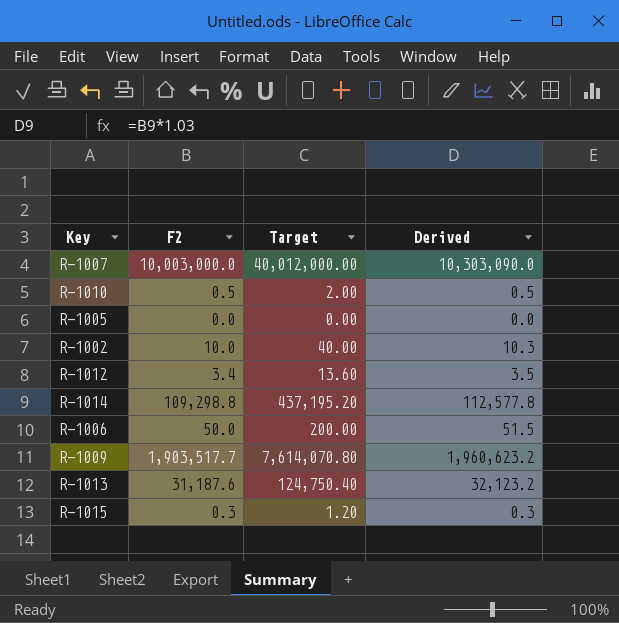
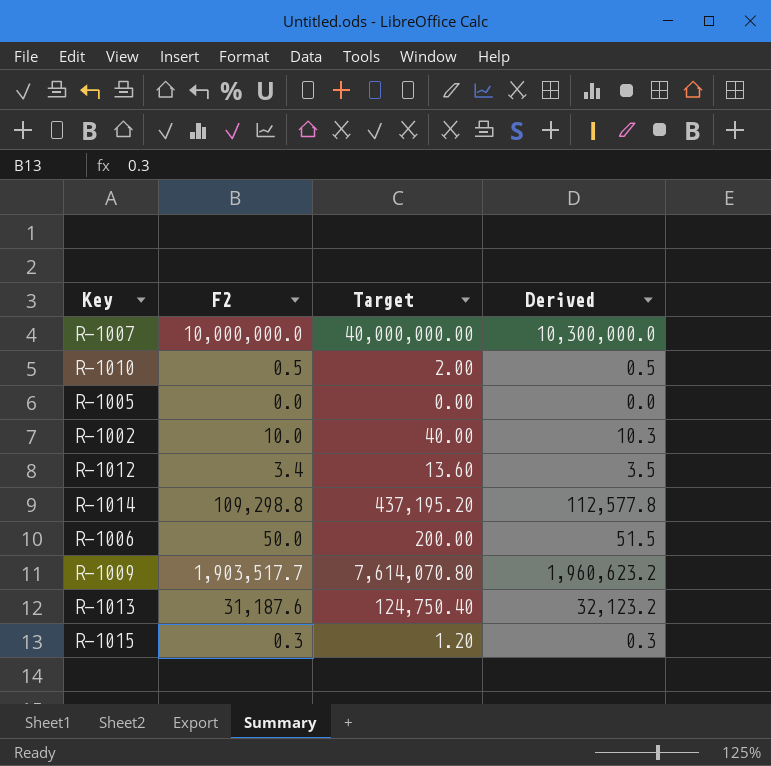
R-1007 | F2: 10,003,000.0 -> 10,000,000.0
R-1007 | Target: 40,012,000.00 -> 40,000,000.00
R-1007 | Derived: 10,303,090.0 -> 10,300,000.0

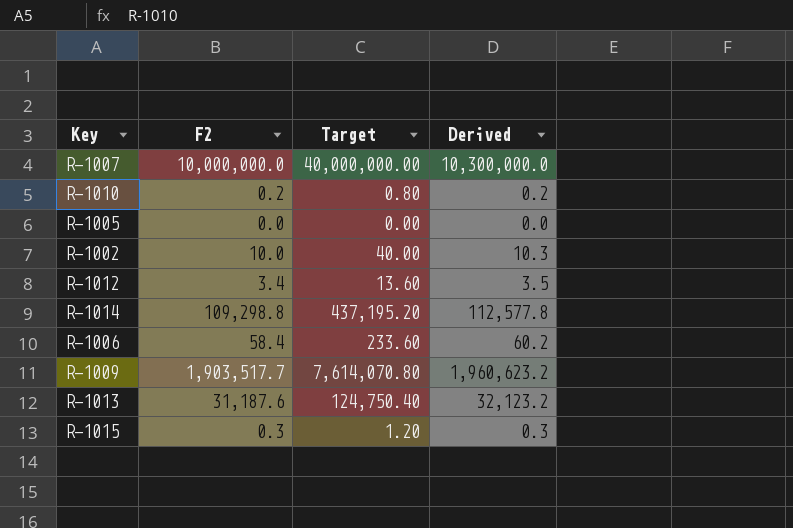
R-1010 | F2: 0.5 -> 0.2
R-1010 | Target: 2.00 -> 0.80
R-1010 | Derived: 0.5 -> 0.2
R-1006 | F2: 50.0 -> 58.4
R-1006 | Target: 200.00 -> 233.60
R-1006 | Derived: 51.5 -> 60.2

